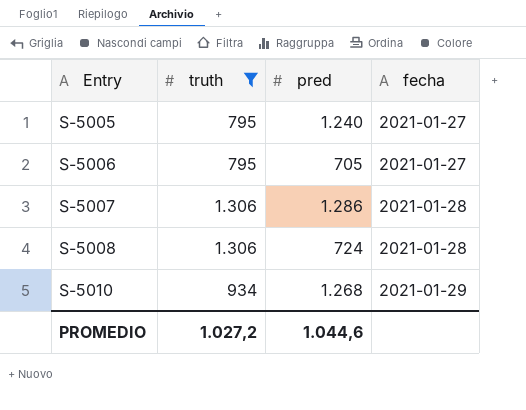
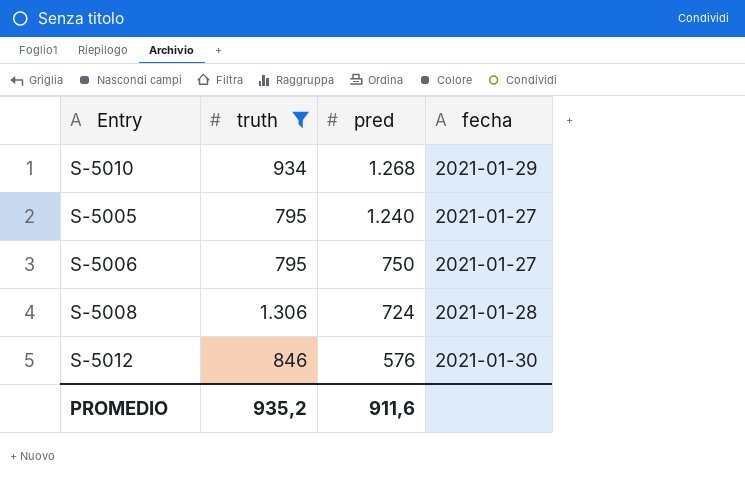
row order: Entry ascending -> pred descending
row S-5007: 1.306 | 1.286 | 2021-01-28 -> none
S-5006 | pred: 705 -> 750
row S-5012: none -> 846 | 576 | 2021-01-30
PROMEDIO | truth: 1.027,2 -> 935,2
PROMEDIO | pred: 1.044,6 -> 911,6

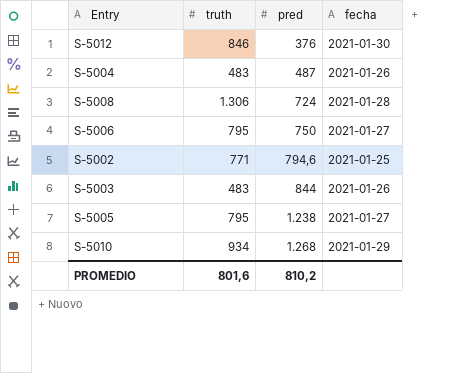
filter: truth >= 795 -> none
row order: pred descending -> pred ascending
S-5012 | pred: 576 -> 376
S-5005 | pred: 1.240 -> 1.238
PROMEDIO | truth: 935,2 -> 801,6
PROMEDIO | pred: 911,6 -> 810,2

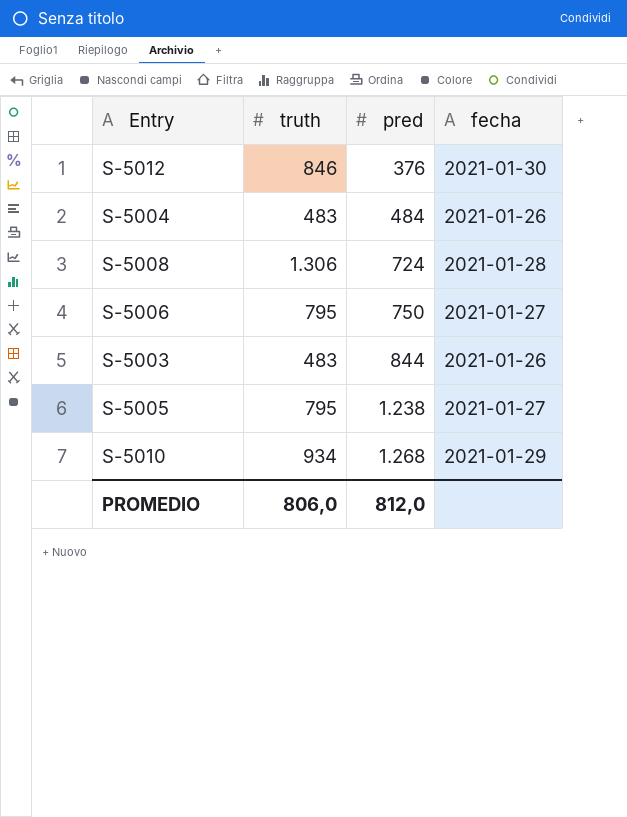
row S-5002: 771 | 794,6 | 2021-01-25 -> none
S-5004 | pred: 487 -> 484
PROMEDIO | truth: 801,6 -> 806,0
PROMEDIO | pred: 810,2 -> 812,0

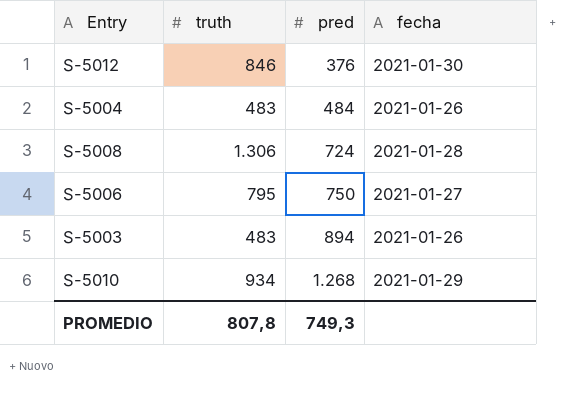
row S-5005: 795 | 1.238 | 2021-01-27 -> none
S-5003 | pred: 844 -> 894
PROMEDIO | truth: 806,0 -> 807,8
PROMEDIO | pred: 812,0 -> 749,3

